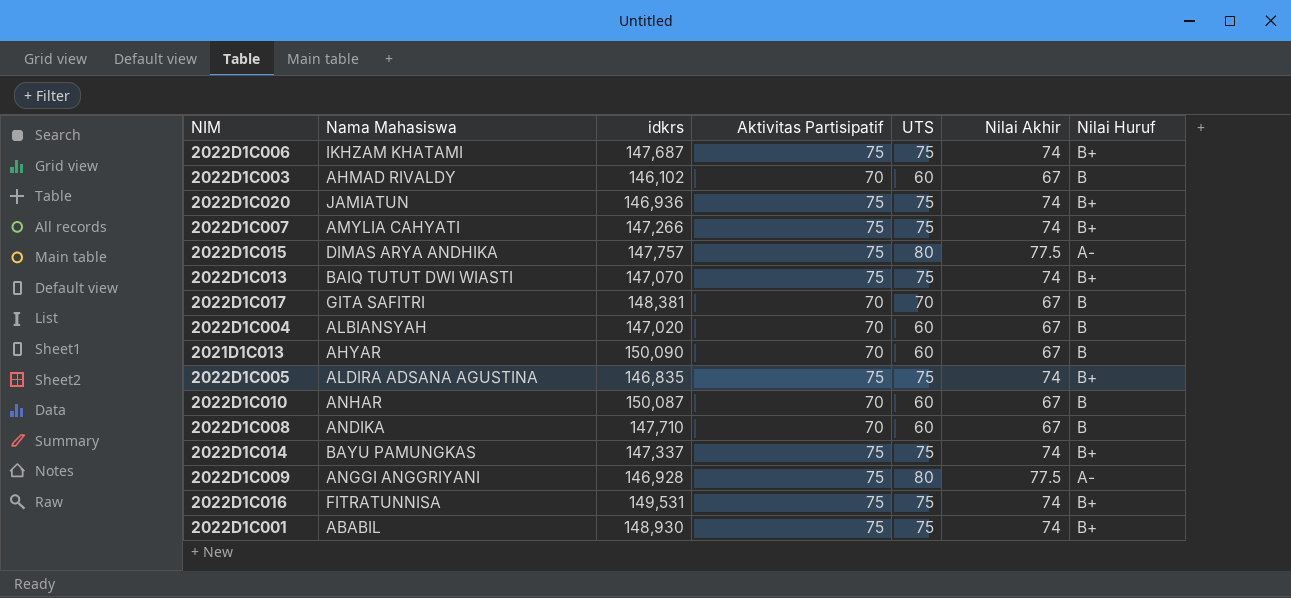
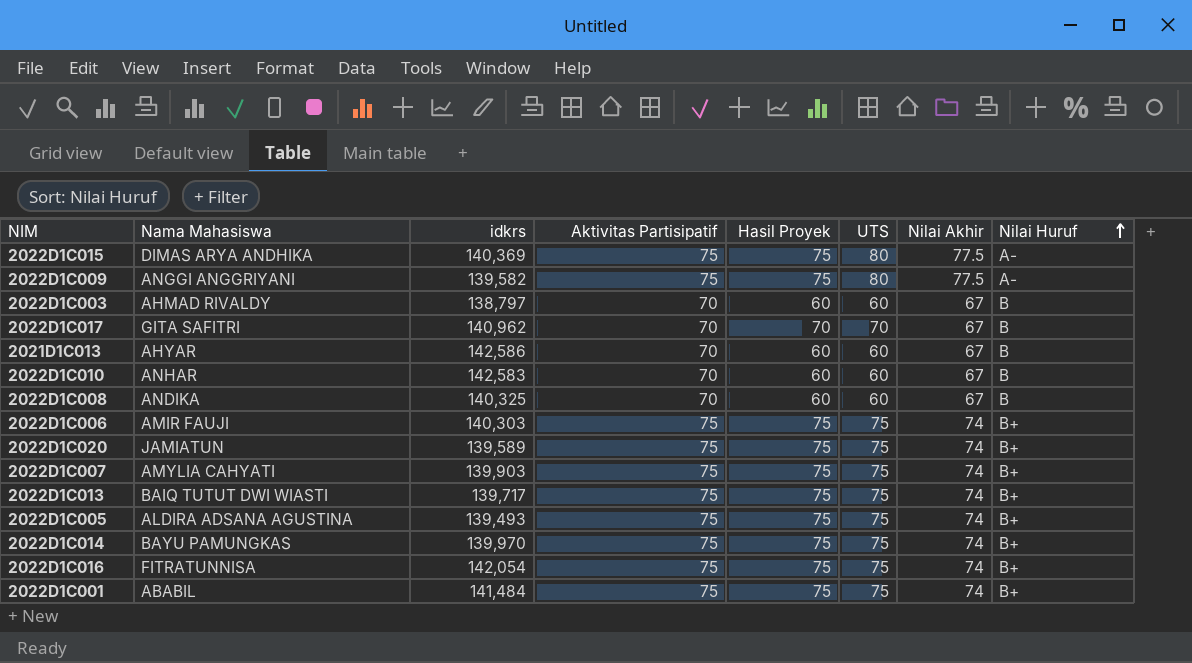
row order: none -> Nilai Huruf ascending
column Hasil Proyek | position: none -> 5
row 2022D1C004: ALBIANSYAH | 147,020 | 70 | 60 | 67 | B -> none
2022D1C015 | idkrs: 147,757 -> 140,369
2022D1C009 | idkrs: 146,928 -> 139,582
2022D1C003 | idkrs: 146,102 -> 138,797
2022D1C017 | idkrs: 148,381 -> 140,962
2021D1C013 | idkrs: 150,090 -> 142,586
2022D1C010 | idkrs: 150,087 -> 142,583
2022D1C008 | idkrs: 147,710 -> 140,325
2022D1C006 | Nama Mahasiswa: IKHZAM KHATAMI -> AMIR FAUJI
2022D1C006 | idkrs: 147,687 -> 140,303
2022D1C020 | idkrs: 146,936 -> 139,589
2022D1C007 | idkrs: 147,266 -> 139,903
2022D1C013 | idkrs: 147,070 -> 139,717
2022D1C005 | idkrs: 146,835 -> 139,493
2022D1C014 | idkrs: 147,337 -> 139,970
2022D1C016 | idkrs: 149,531 -> 142,054
2022D1C001 | idkrs: 148,930 -> 141,484

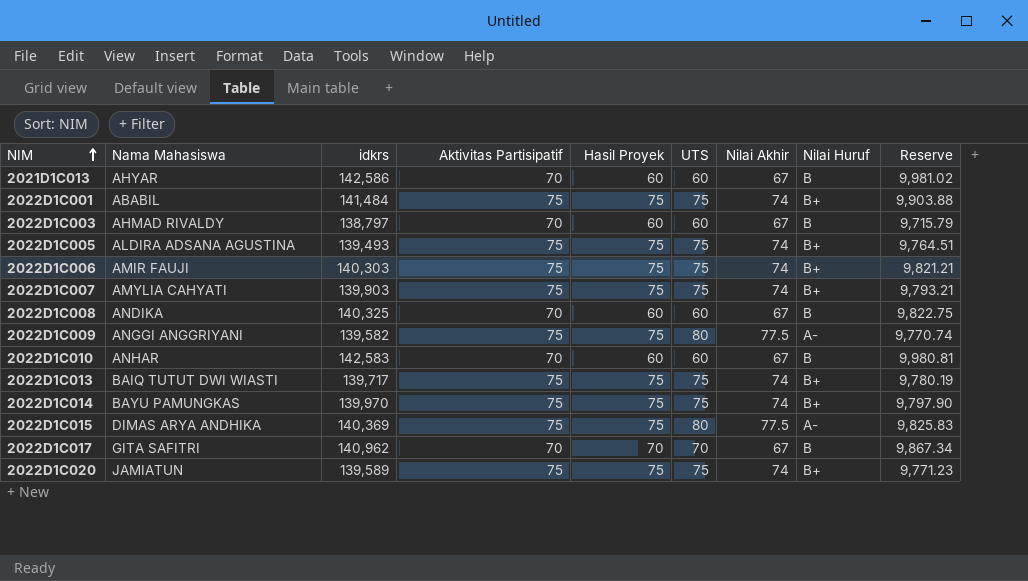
row order: Nilai Huruf ascending -> NIM ascending
column Reserve | formula: none -> [idkrs] * 0.07
row 2022D1C016: FITRATUNNISA | 142,054 | 75 | 75 | 75 | 74 | B+ -> none

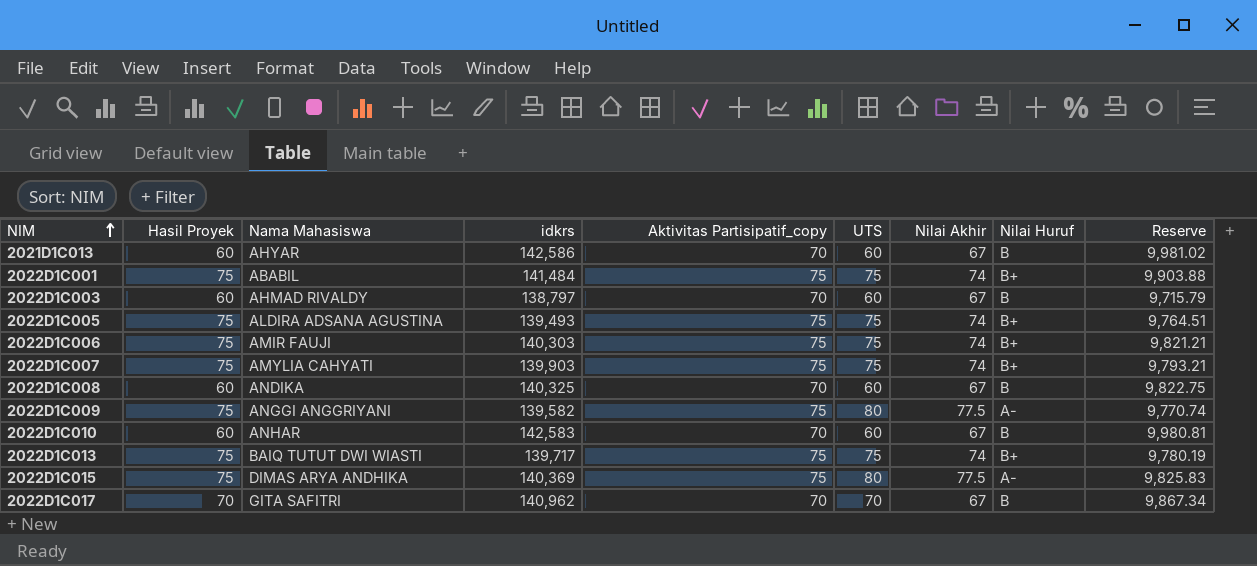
column Hasil Proyek | position: 5 -> 2
column name: Aktivitas Partisipatif -> Aktivitas Partisipatif_copy
row 2022D1C014: BAYU PAMUNGKAS | 139,970 | 75 | 75 | 75 | 74 | B+ | 9,797.90 -> none
row 2022D1C020: JAMIATUN | 139,589 | 75 | 75 | 75 | 74 | B+ | 9,771.23 -> none

